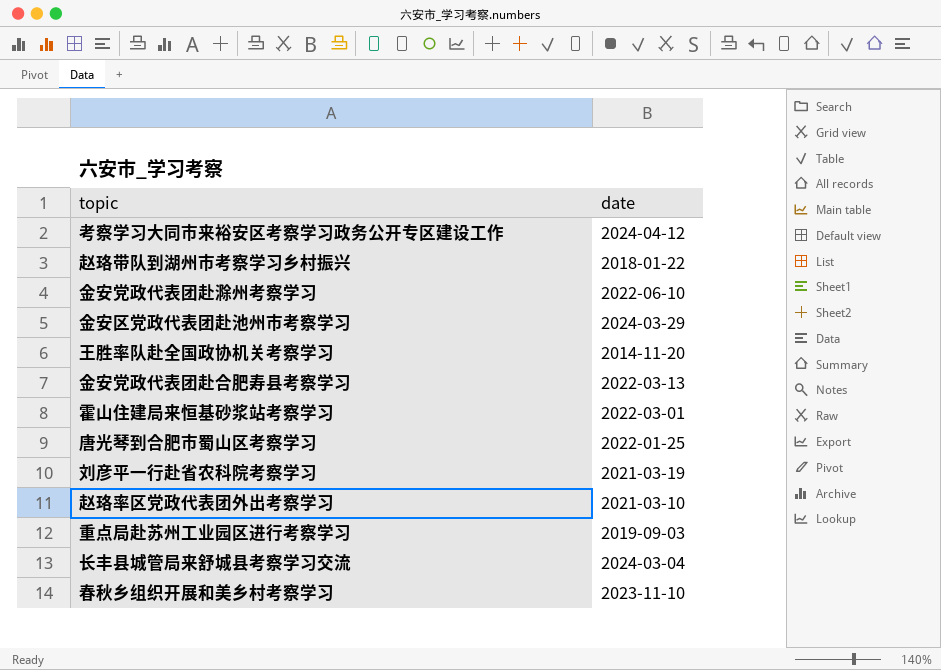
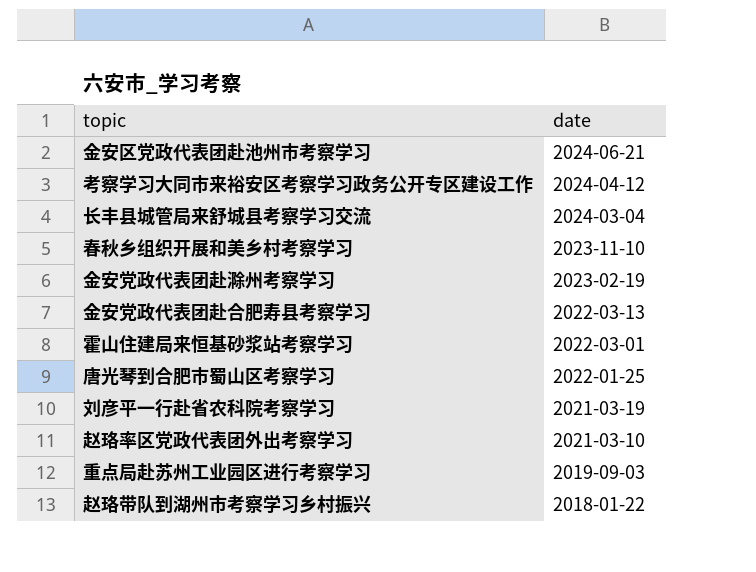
row order: none -> date descending
row 王胜率队赴全国政协机关考察学习: 2014-11-20 -> none
金安区党政代表团赴池州市考察学习 | date: 2024-03-29 -> 2024-06-21
金安党政代表团赴滁州考察学习 | date: 2022-06-10 -> 2023-02-19

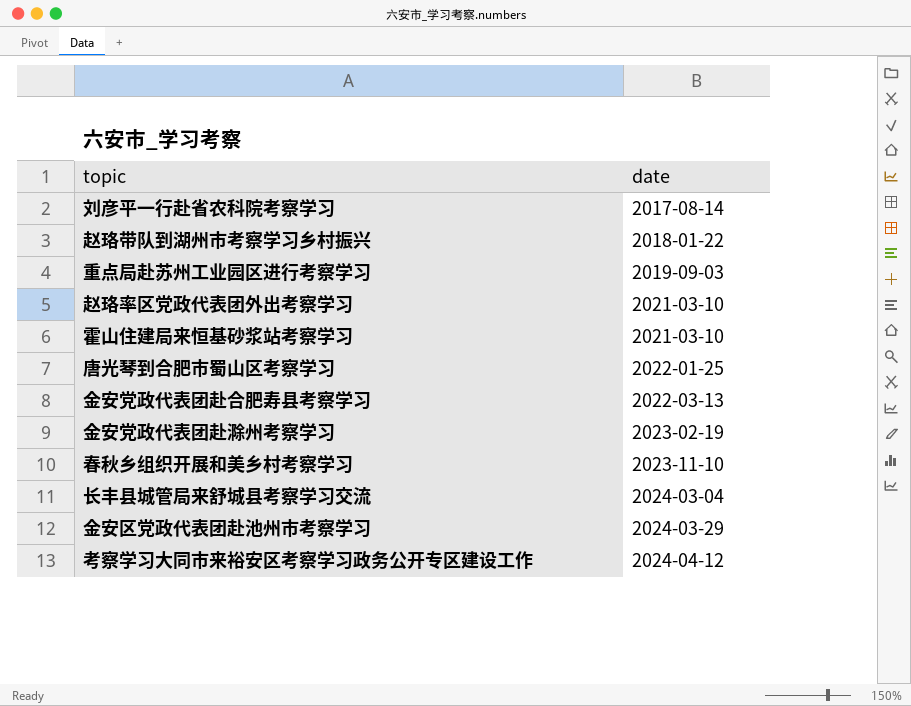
row order: date descending -> date ascending
刘彦平一行赴省农科院考察学习 | date: 2021-03-19 -> 2017-08-14
霍山住建局来恒基砂浆站考察学习 | date: 2022-03-01 -> 2021-03-10
金安区党政代表团赴池州市考察学习 | date: 2024-06-21 -> 2024-03-29

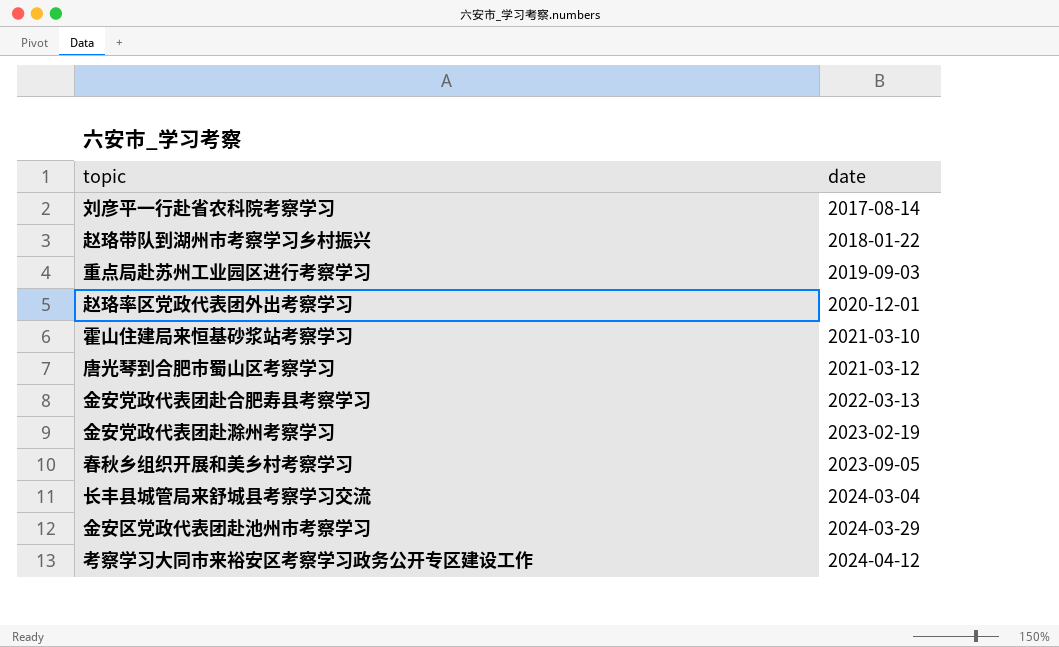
赵珞率区党政代表团外出考察学习 | date: 2021-03-10 -> 2020-12-01
唐光琴到合肥市蜀山区考察学习 | date: 2022-01-25 -> 2021-03-12
春秋乡组织开展和美乡村考察学习 | date: 2023-11-10 -> 2023-09-05

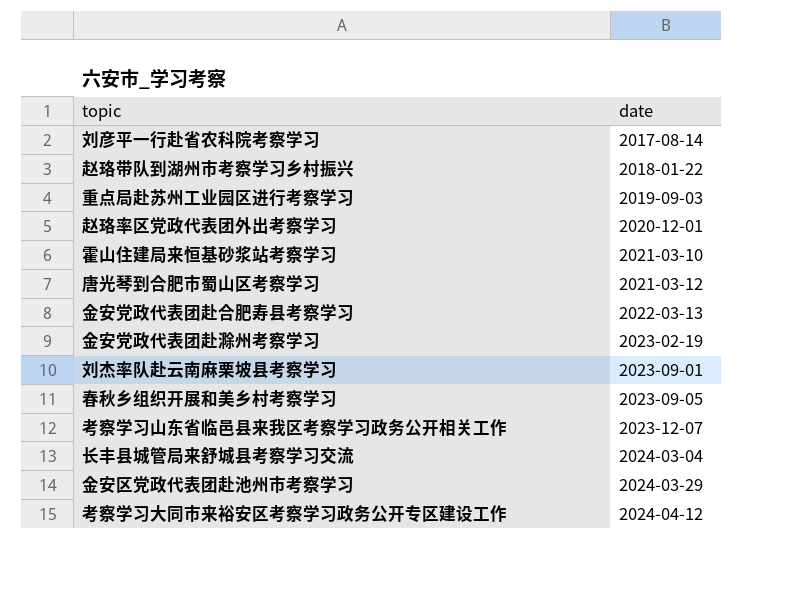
row 刘杰率队赴云南麻栗坡县考察学习: none -> 2023-09-01
row 考察学习山东省临邑县来我区考察学习政务公开相关工作: none -> 2023-12-07

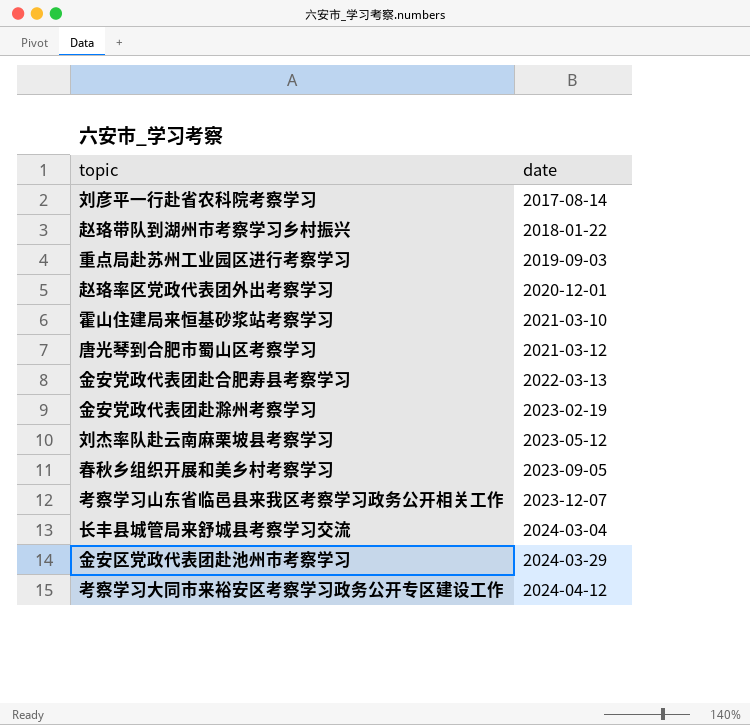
刘杰率队赴云南麻栗坡县考察学习 | date: 2023-09-01 -> 2023-05-12

